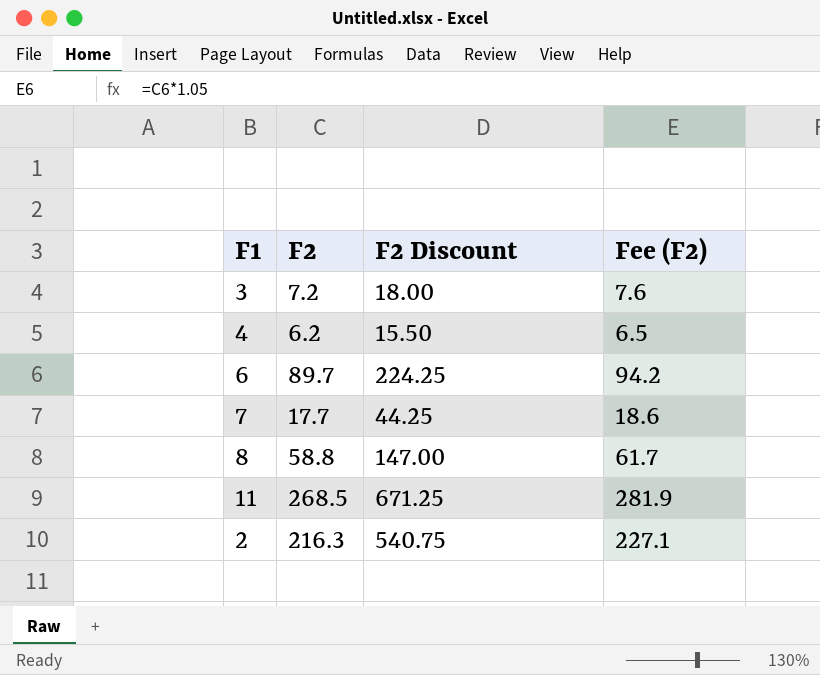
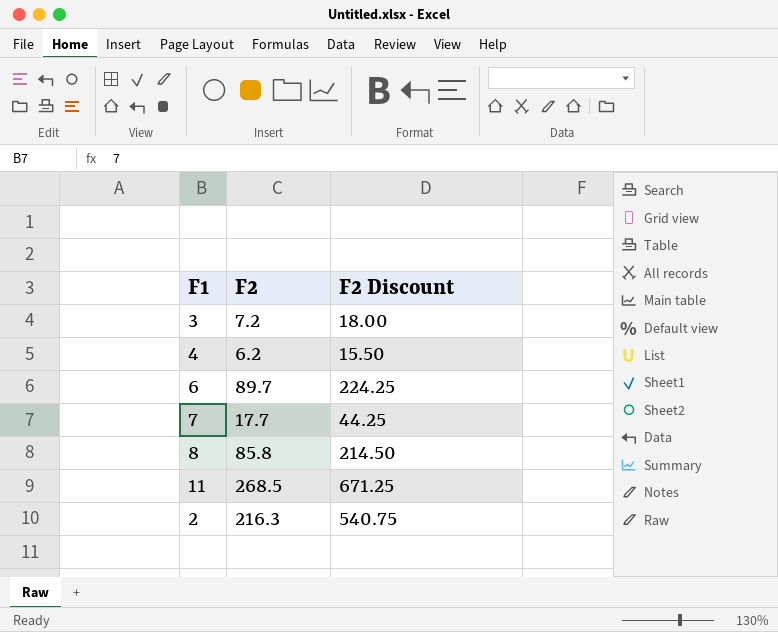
column Fee (F2) | formula: [F2] * 1.05 -> none
8 | F2: 58.8 -> 85.8
8 | F2 Discount: 147.00 -> 214.50

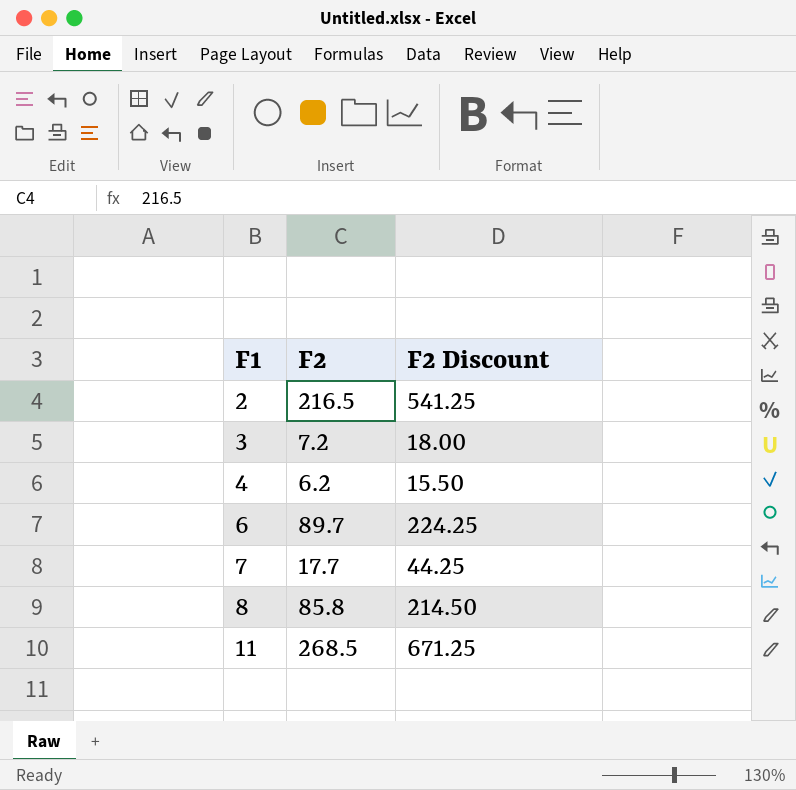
row order: none -> F1 ascending
2 | F2: 216.3 -> 216.5
2 | F2 Discount: 540.75 -> 541.25

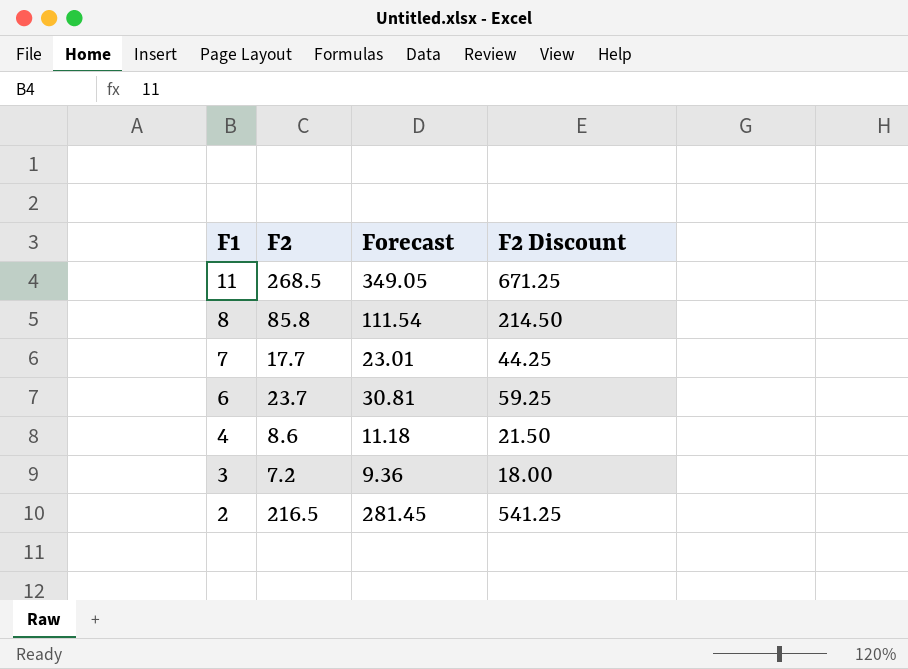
row order: F1 ascending -> F1 descending
column Forecast | formula: none -> [F2] * 1.3
6 | F2: 89.7 -> 23.7
6 | F2 Discount: 224.25 -> 59.25
4 | F2: 6.2 -> 8.6
4 | F2 Discount: 15.50 -> 21.50

